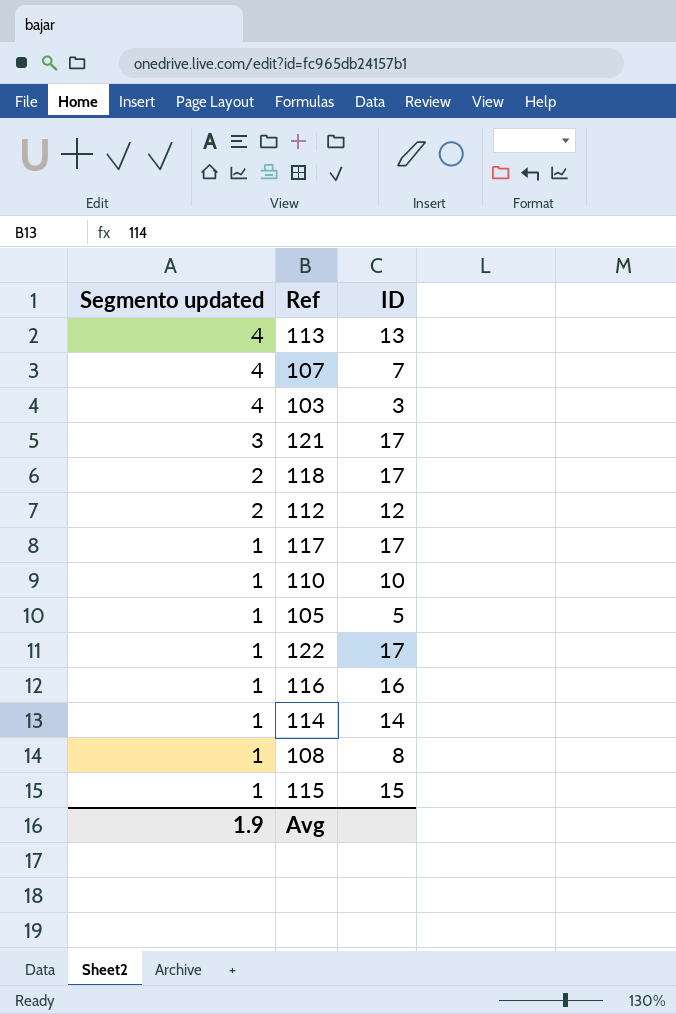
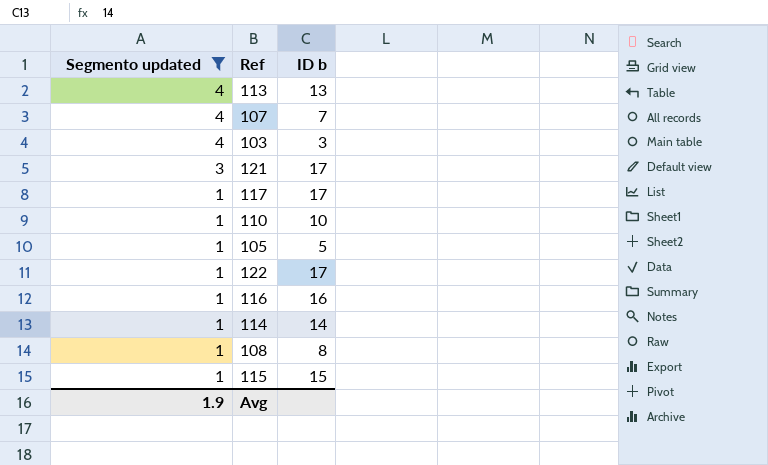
filter: none -> Segmento updated != 2
column name: ID -> ID b

